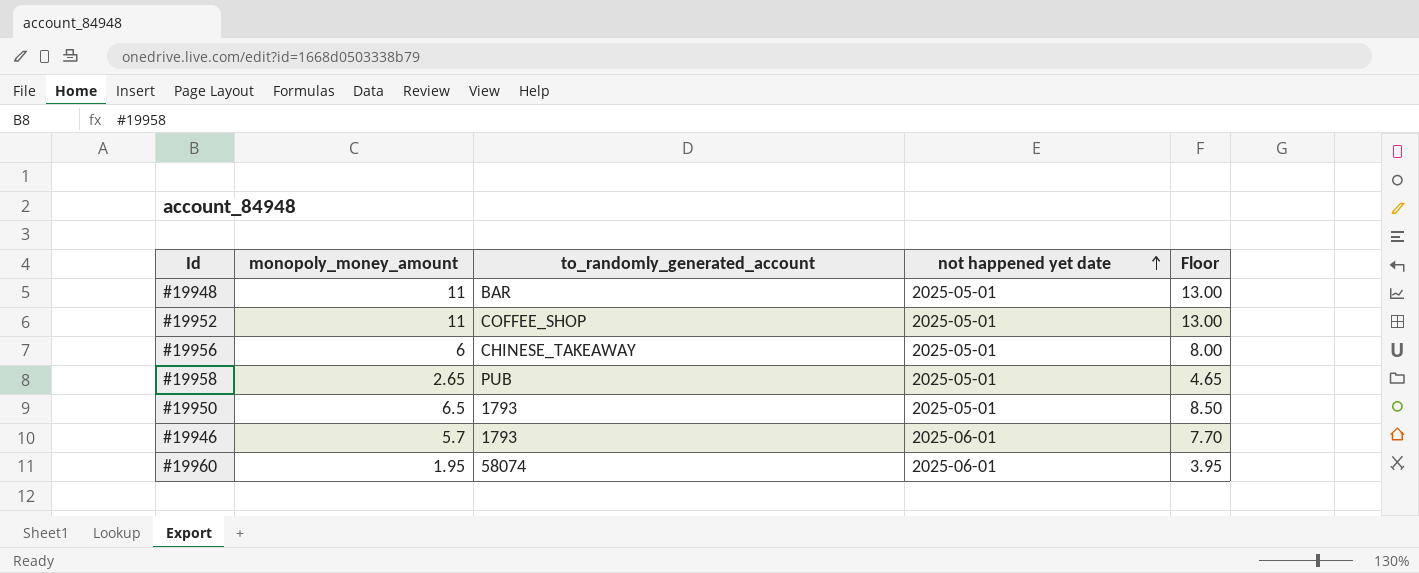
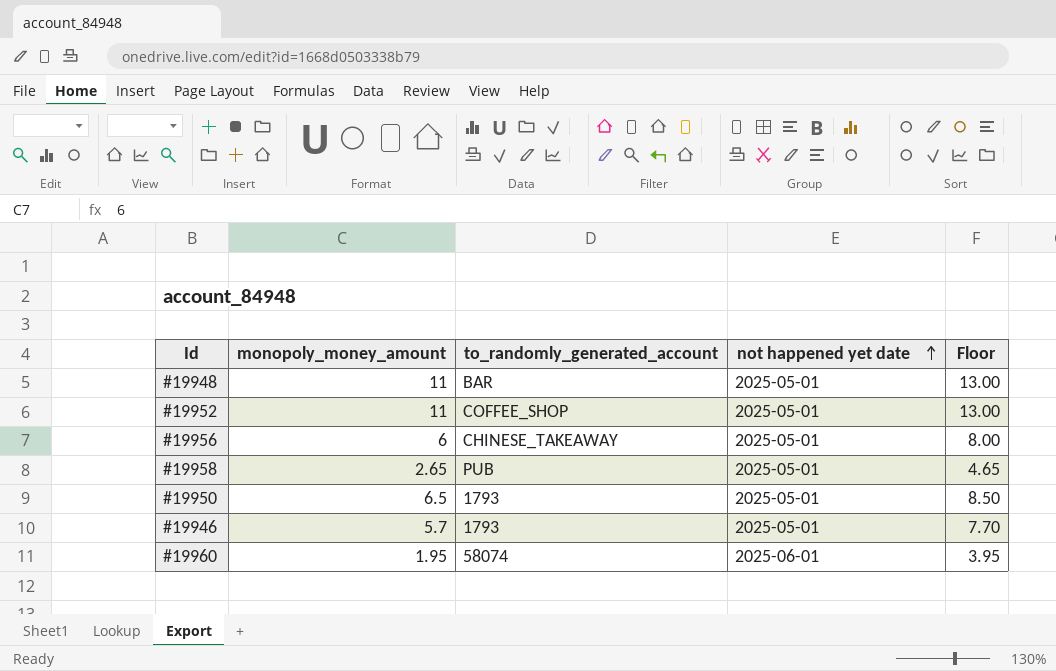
#19946 | not happened yet date: 2025-06-01 -> 2025-05-01

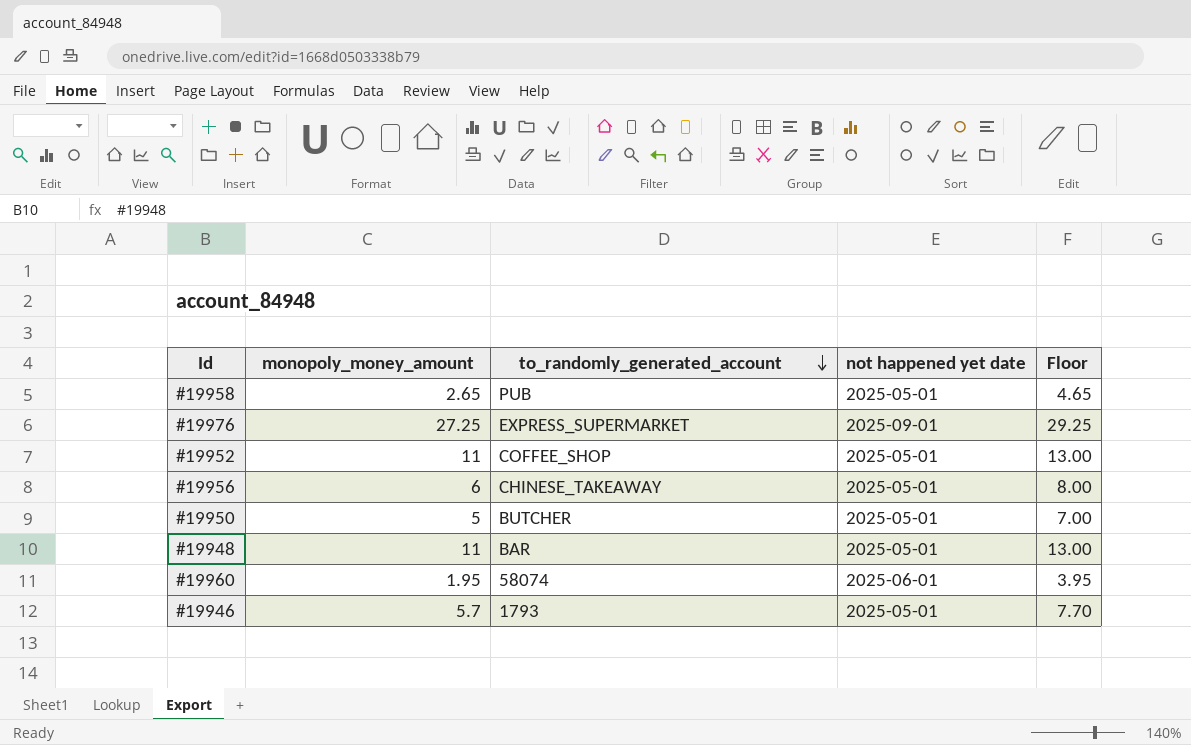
row order: not happened yet date ascending -> to_randomly_generated_account descending
row #19976: none -> 27.25 | EXPRESS_SUPERMARKET | 2025-09-01 | 29.25
#19950 | monopoly_money_amount: 6.5 -> 5
#19950 | to_randomly_generated_account: 1793 -> BUTCHER
#19950 | Floor: 8.50 -> 7.00

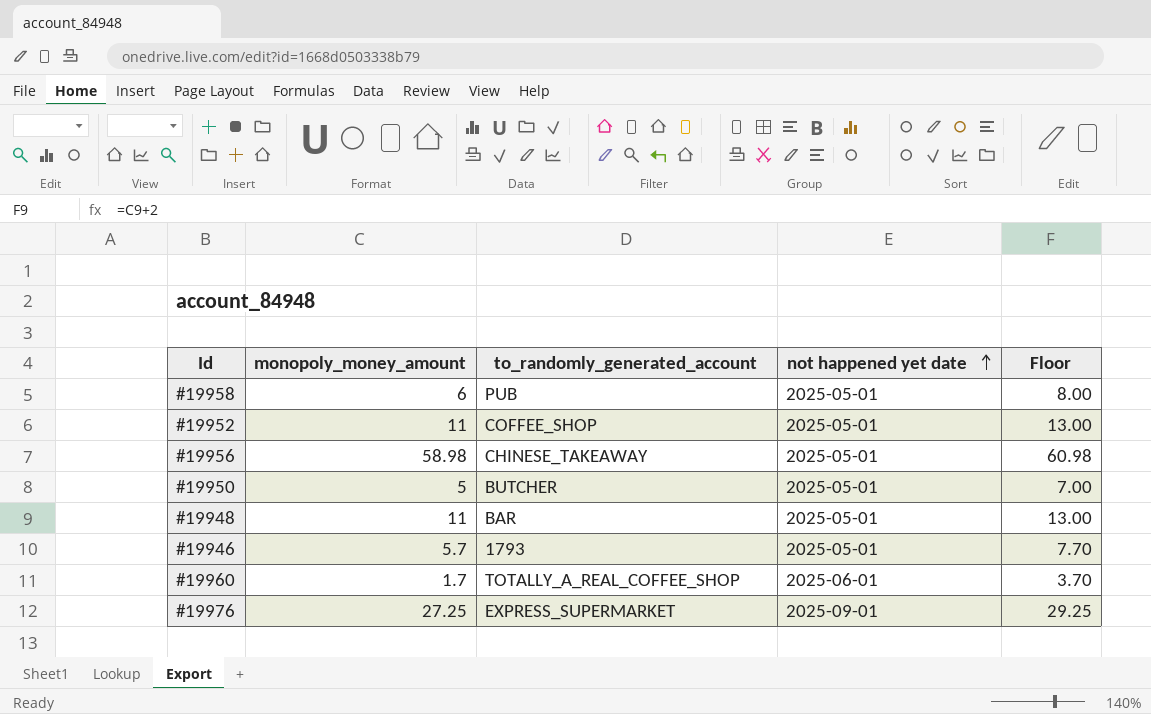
row order: to_randomly_generated_account descending -> not happened yet date ascending
#19958 | monopoly_money_amount: 2.65 -> 6
#19958 | Floor: 4.65 -> 8.00
#19956 | monopoly_money_amount: 6 -> 58.98
#19956 | Floor: 8.00 -> 60.98
#19960 | monopoly_money_amount: 1.95 -> 1.7
#19960 | to_randomly_generated_account: 58074 -> TOTALLY_A_REAL_COFFEE_SHOP
#19960 | Floor: 3.95 -> 3.70

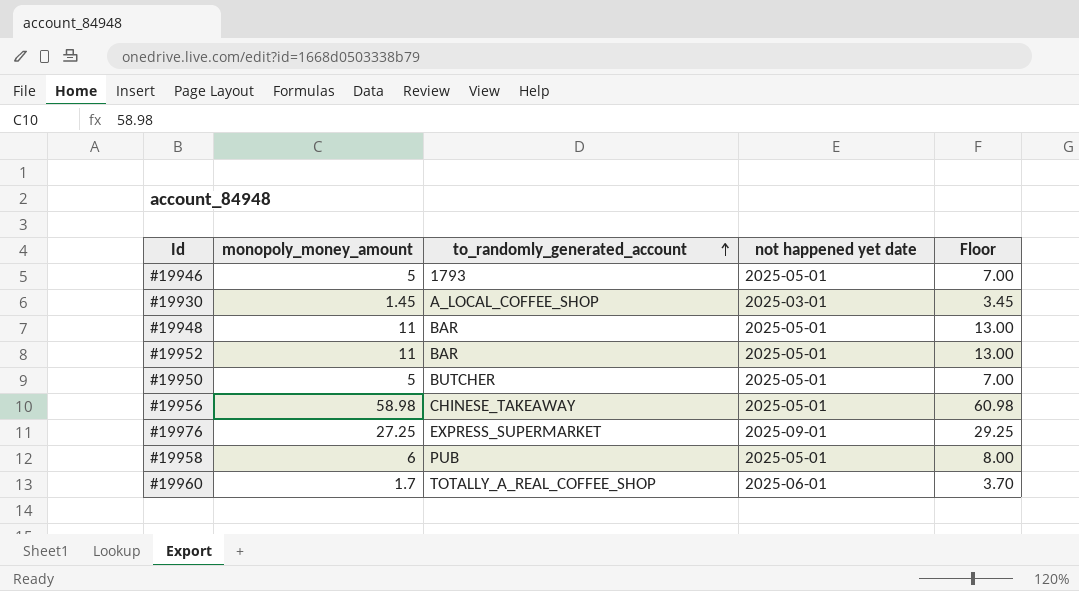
row order: not happened yet date ascending -> to_randomly_generated_account ascending
#19946 | monopoly_money_amount: 5.7 -> 5
#19946 | Floor: 7.70 -> 7.00
row #19930: none -> 1.45 | A_LOCAL_COFFEE_SHOP | 2025-03-01 | 3.45
#19952 | to_randomly_generated_account: COFFEE_SHOP -> BAR

